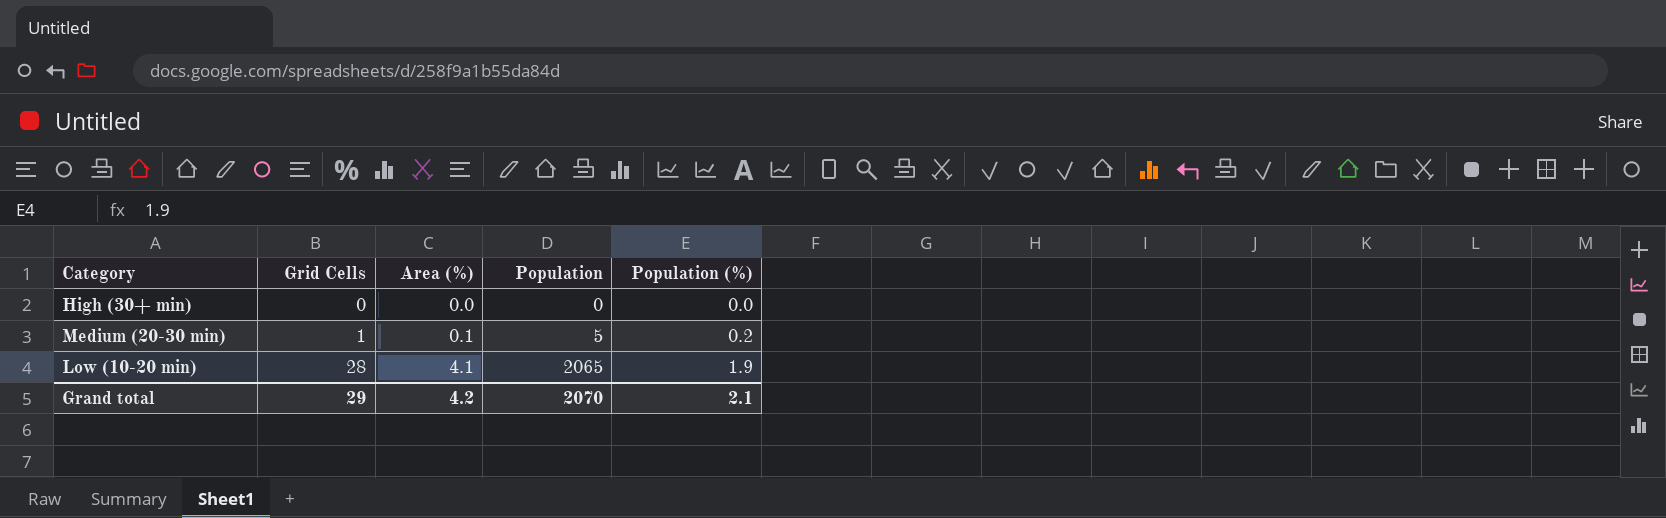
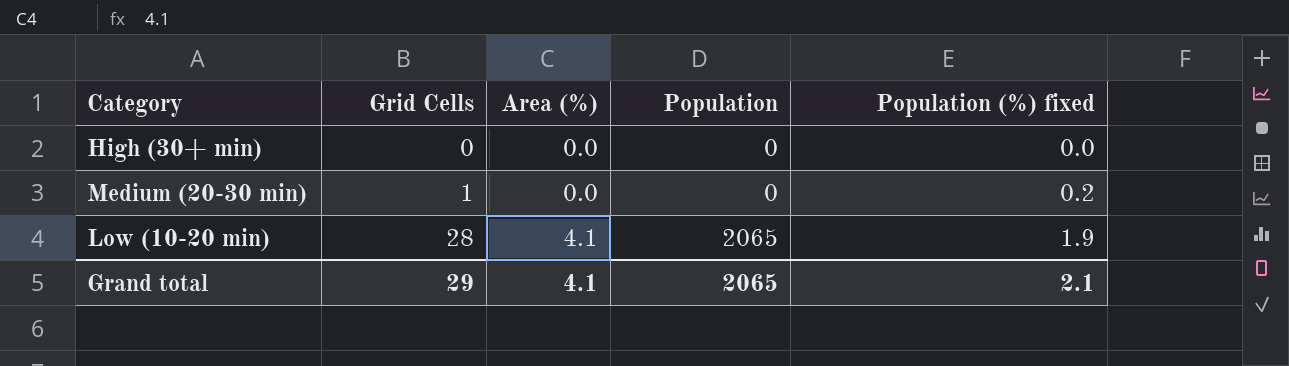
column name: Population (%) -> Population (%) fixed
Medium (20-30 min) | Area (%): 0.1 -> 0.0
Medium (20-30 min) | Population: 5 -> 0
Grand total | Area (%): 4.2 -> 4.1
Grand total | Population: 2070 -> 2065

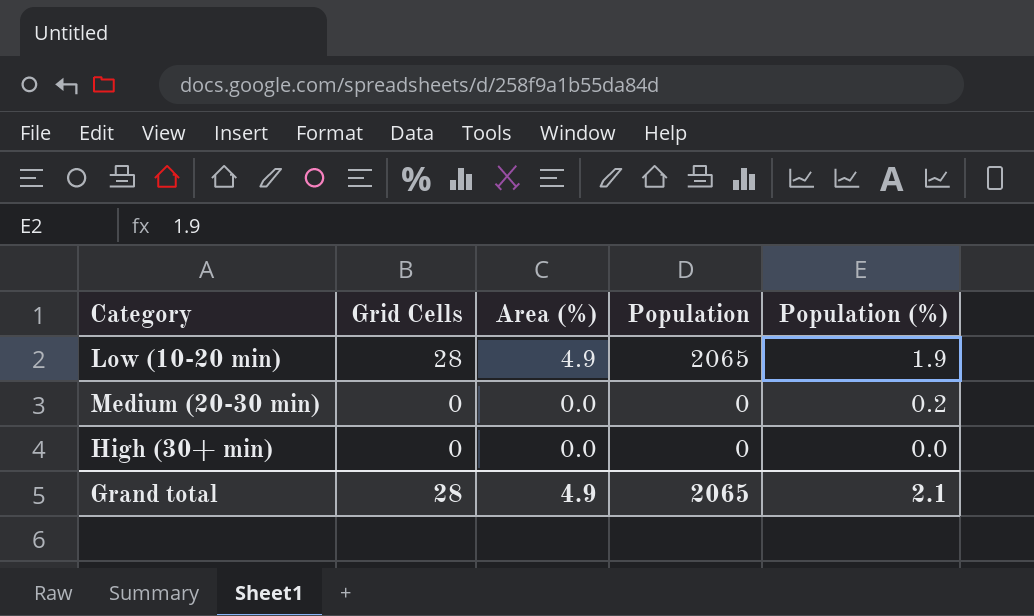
row order: Grid Cells ascending -> Grid Cells descending
column name: Population (%) fixed -> Population (%)
Low (10-20 min) | Area (%): 4.1 -> 4.9
Medium (20-30 min) | Grid Cells: 1 -> 0
Grand total | Grid Cells: 29 -> 28
Grand total | Area (%): 4.1 -> 4.9

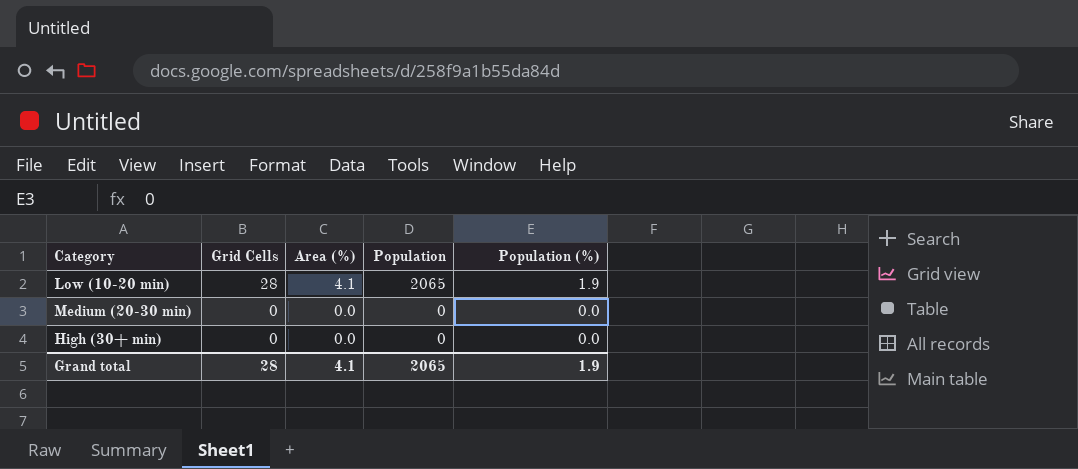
Low (10-20 min) | Area (%): 4.9 -> 4.1
Medium (20-30 min) | Population (%): 0.2 -> 0.0
Grand total | Area (%): 4.9 -> 4.1
Grand total | Population (%): 2.1 -> 1.9

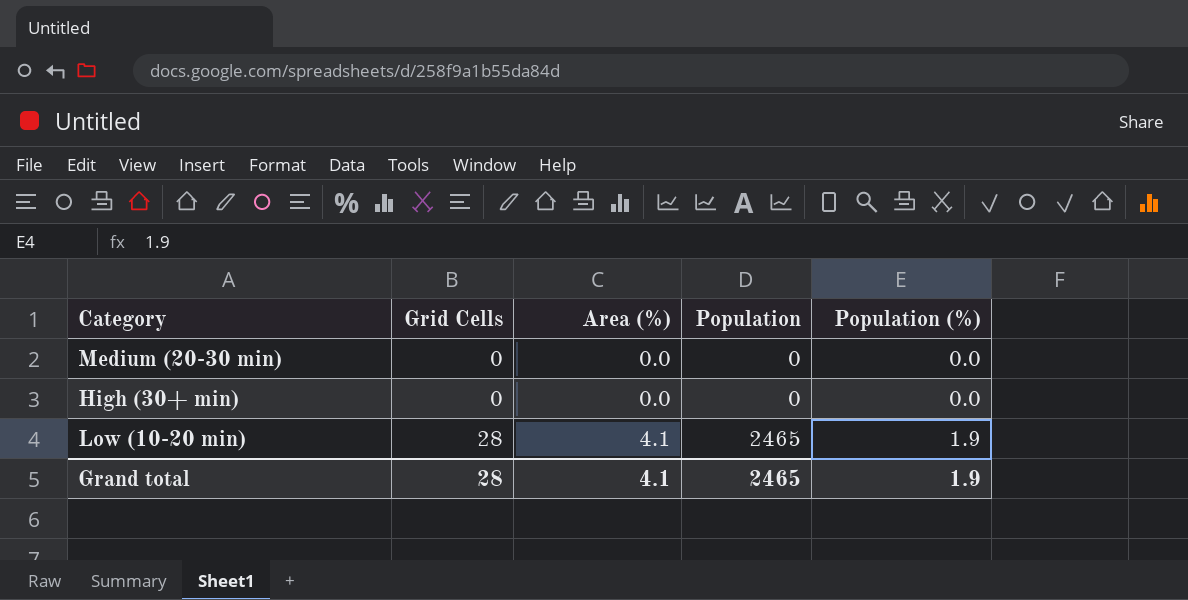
row order: Grid Cells descending -> Grid Cells ascending
Low (10-20 min) | Population: 2065 -> 2465
Grand total | Population: 2065 -> 2465

